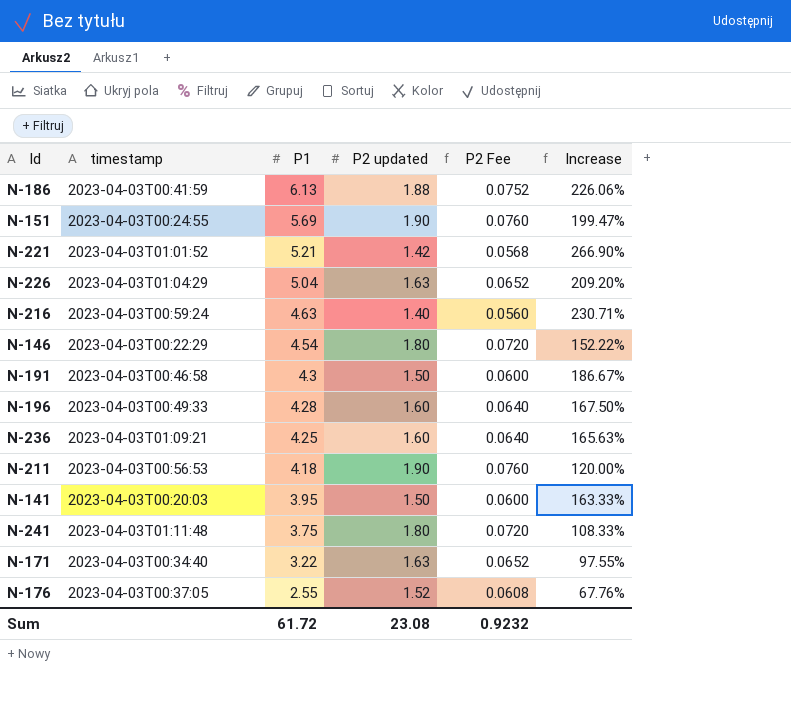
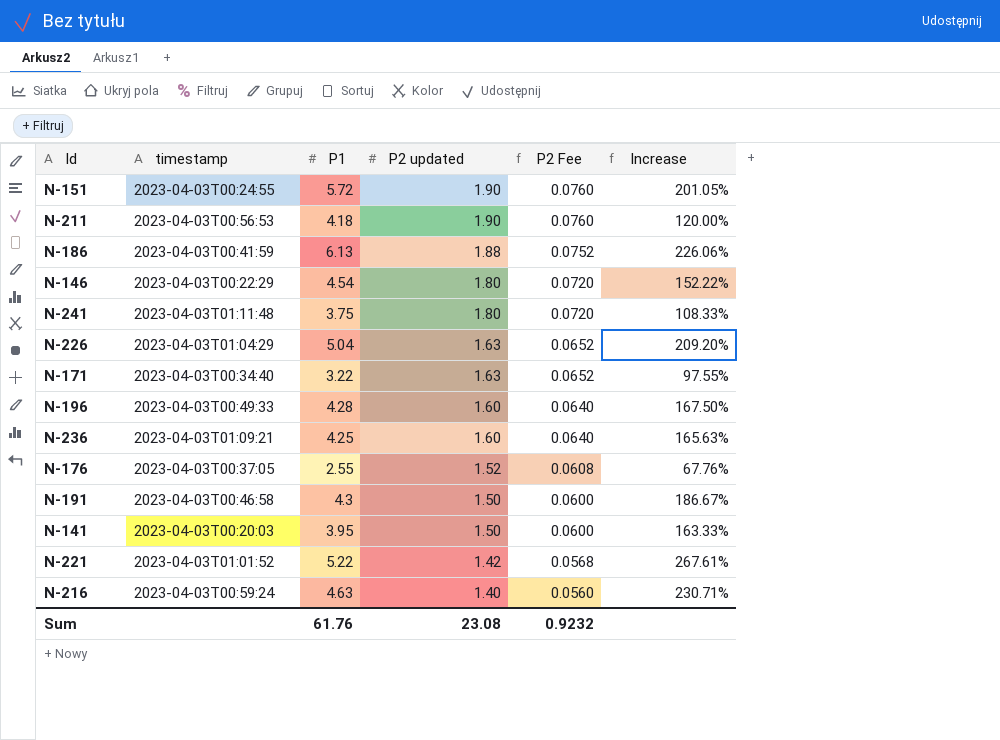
row order: P1 descending -> P2 updated descending
N-151 | P1: 5.69 -> 5.72
N-151 | Increase: 199.47% -> 201.05%
N-221 | P1: 5.21 -> 5.22
N-221 | Increase: 266.90% -> 267.61%
Sum | P1: 61.72 -> 61.76

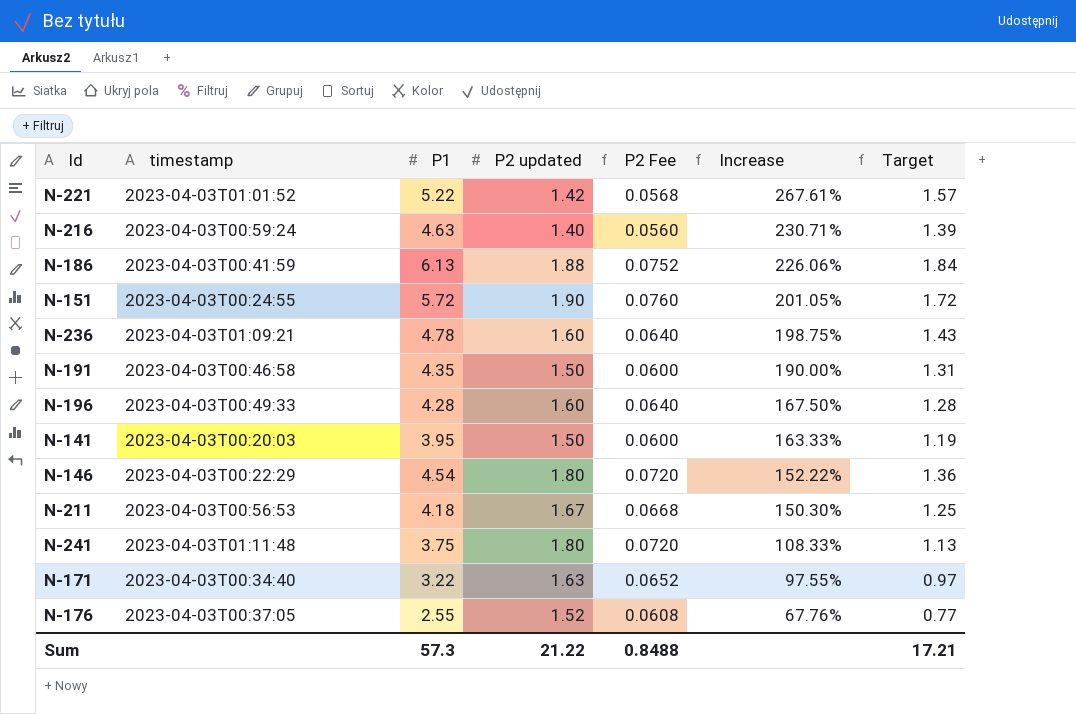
row order: P2 updated descending -> Increase descending
column Target | formula: none -> [P1] * 0.3
row N-226: 2023-04-03T01:04:29 | 5.04 | 1.63 | 0.0652 | 209.20% -> none
N-236 | P1: 4.25 -> 4.78
N-236 | Increase: 165.63% -> 198.75%
N-191 | P1: 4.3 -> 4.35
N-191 | Increase: 186.67% -> 190.00%
N-211 | P2 updated: 1.90 -> 1.67
N-211 | P2 Fee: 0.0760 -> 0.0668
N-211 | Increase: 120.00% -> 150.30%
Sum | P1: 61.76 -> 57.3
Sum | P2 updated: 23.08 -> 21.22
Sum | P2 Fee: 0.9232 -> 0.8488

